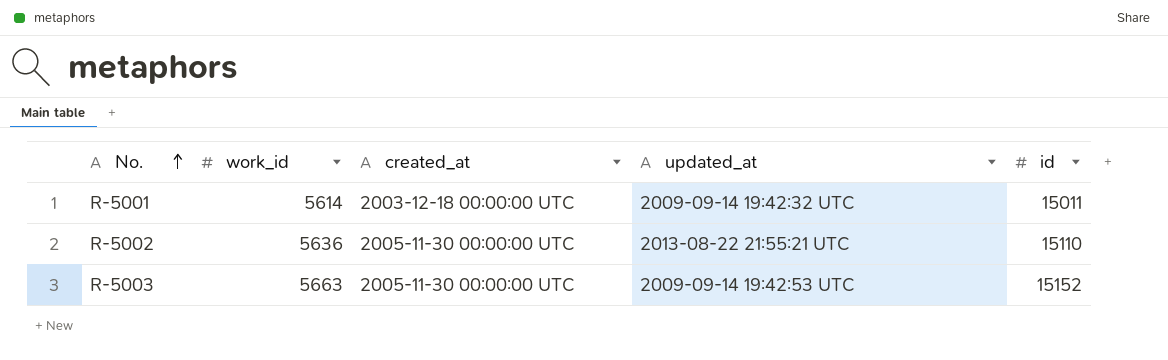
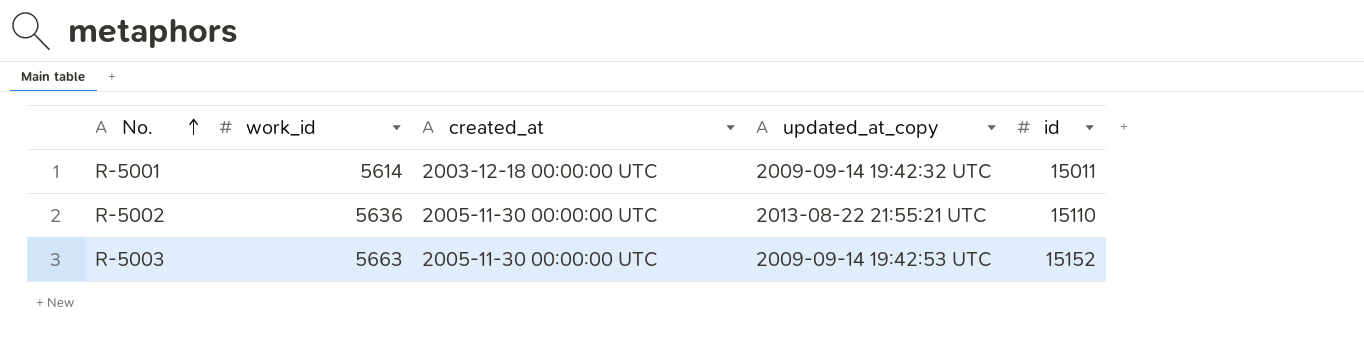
column name: updated_at -> updated_at_copy

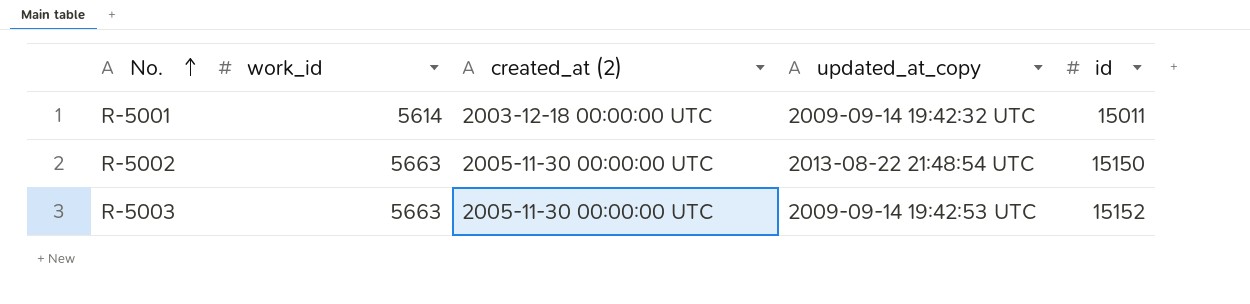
column name: created_at -> created_at (2)
R-5002 | work_id: 5636 -> 5663
R-5002 | updated_at_copy: 2013-08-22 21:55:21 UTC -> 2013-08-22 21:48:54 UTC
R-5002 | id: 15110 -> 15150

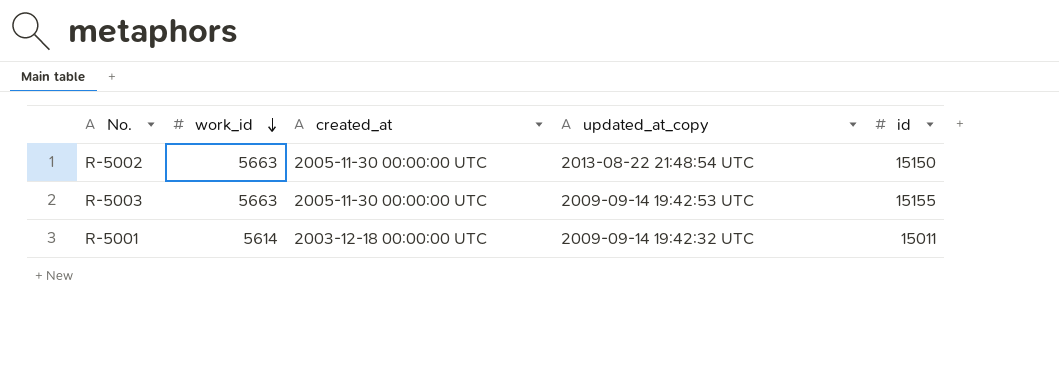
row order: No. ascending -> work_id descending
column name: created_at (2) -> created_at
R-5003 | id: 15152 -> 15155

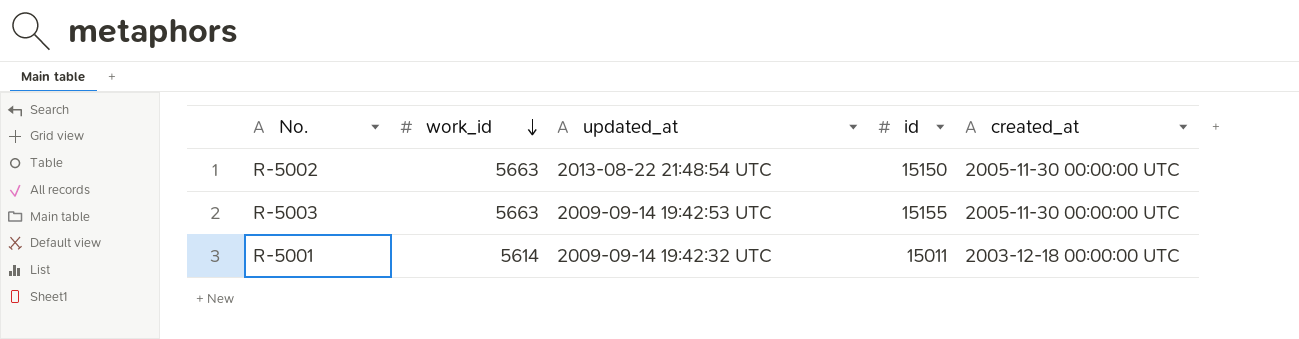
column name: updated_at_copy -> updated_at
column created_at | position: 3 -> 5

